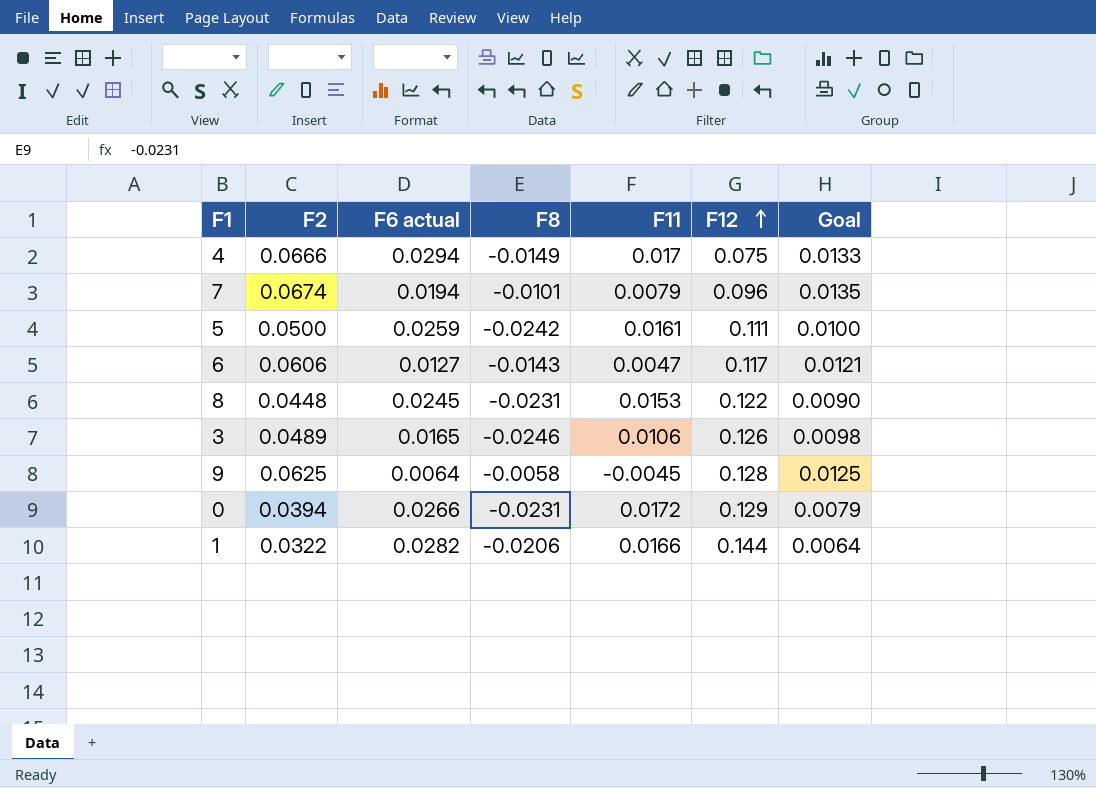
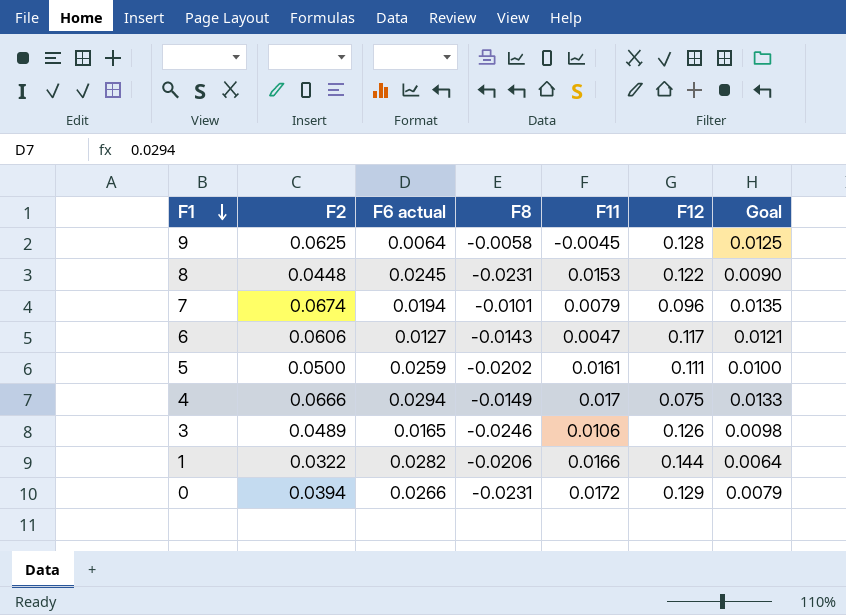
row order: F12 ascending -> F1 descending
5 | F8: -0.0242 -> -0.0202

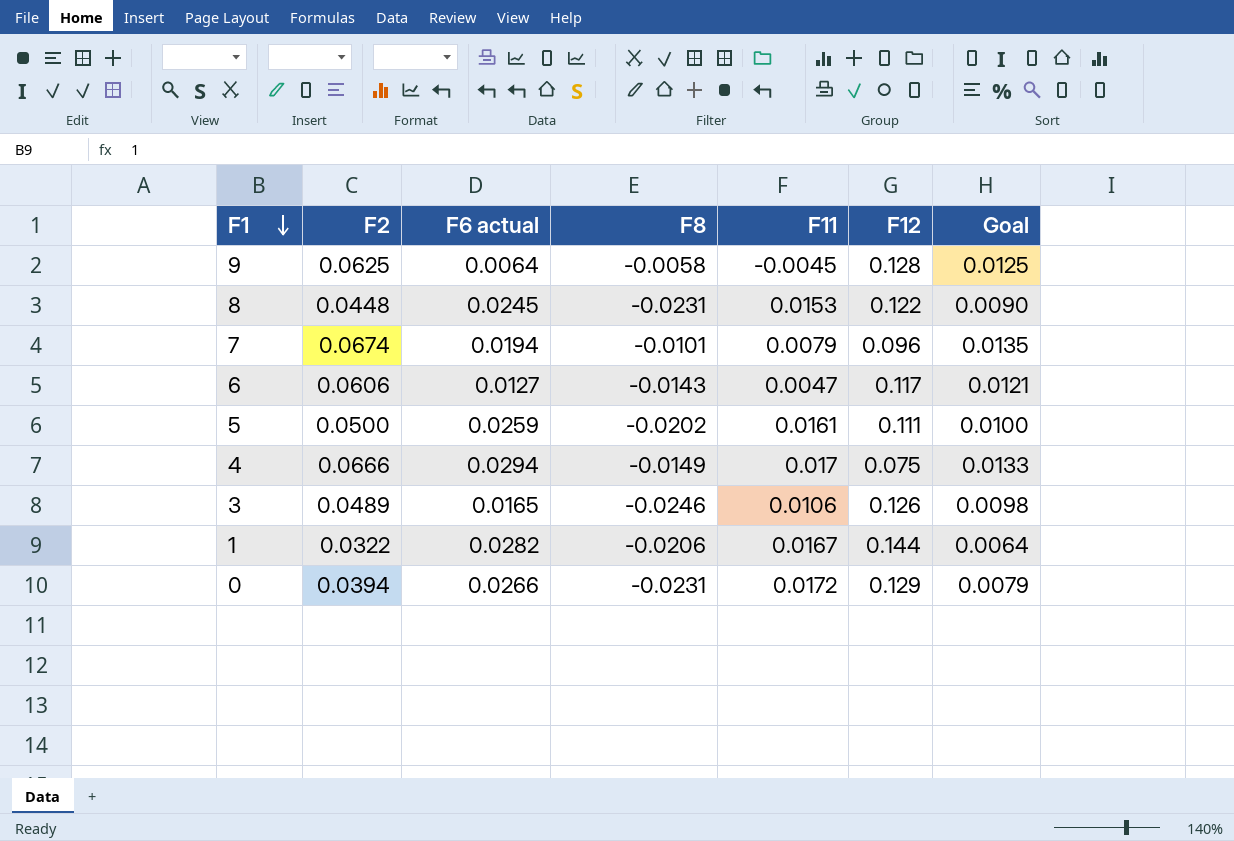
1 | F11: 0.0166 -> 0.0167

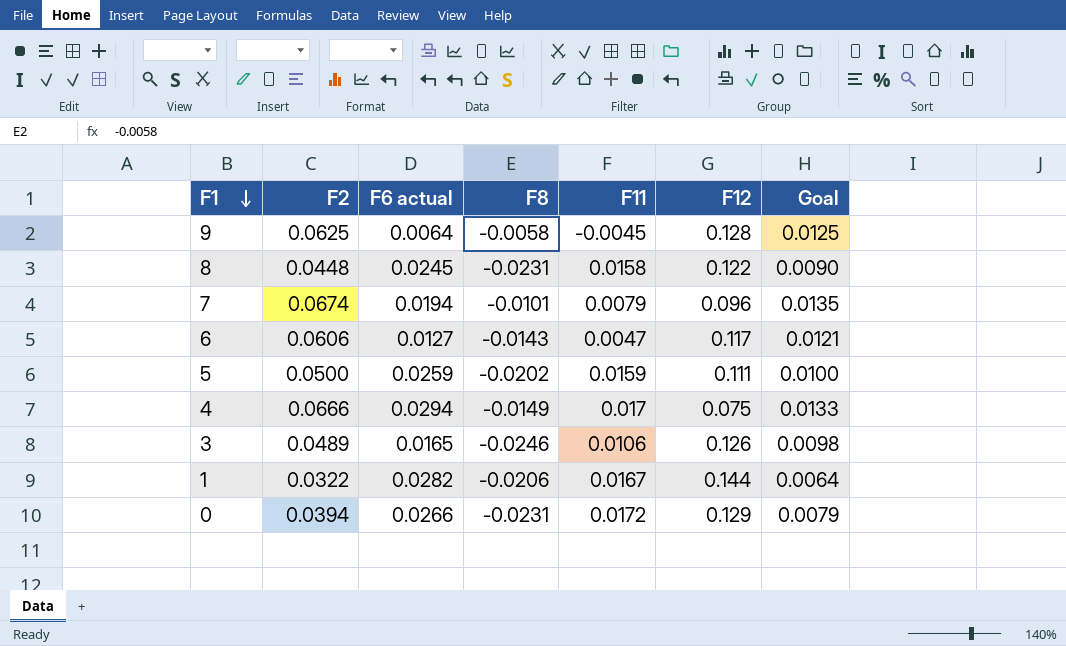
8 | F11: 0.0153 -> 0.0158
5 | F11: 0.0161 -> 0.0159

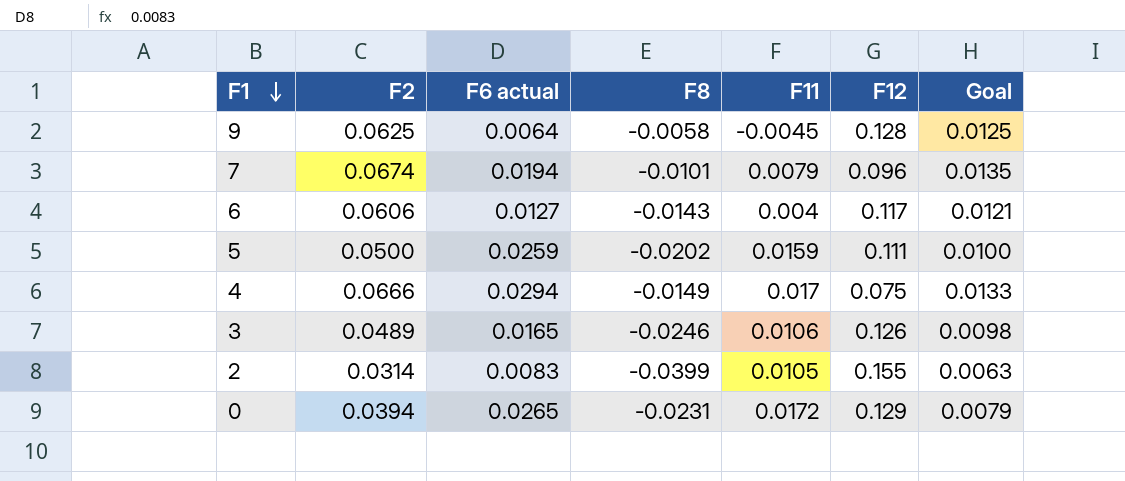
row 8: 0.0448 | 0.0245 | -0.0231 | 0.0158 | 0.122 | 0.0090 -> none
row 1: 0.0322 | 0.0282 | -0.0206 | 0.0167 | 0.144 | 0.0064 -> none
6 | F11: 0.0047 -> 0.004
row 2: none -> 0.0314 | 0.0083 | -0.0399 | 0.0105 | 0.155 | 0.0063
0 | F6 actual: 0.0266 -> 0.0265

